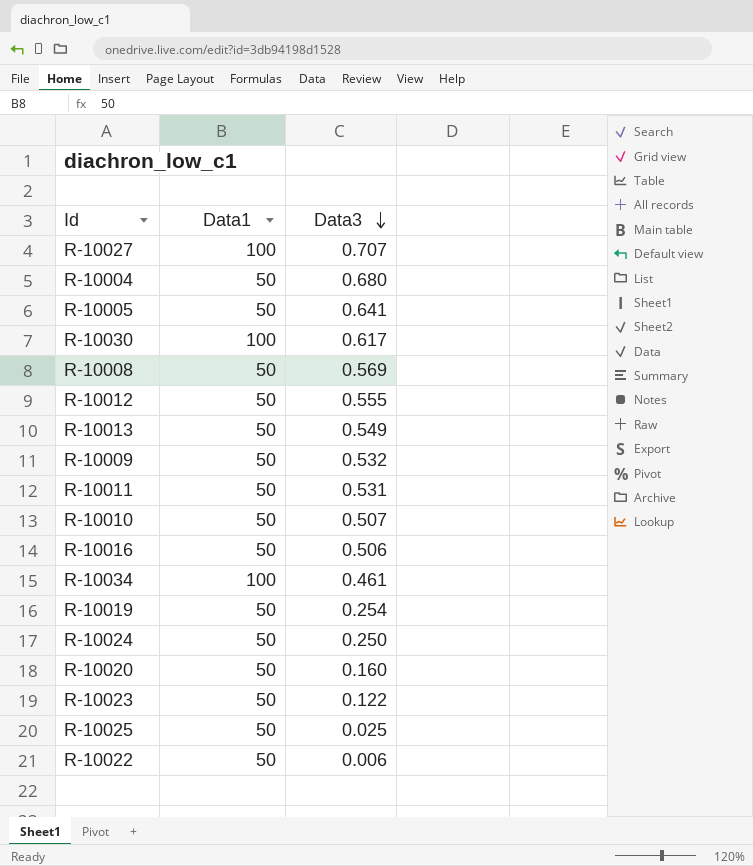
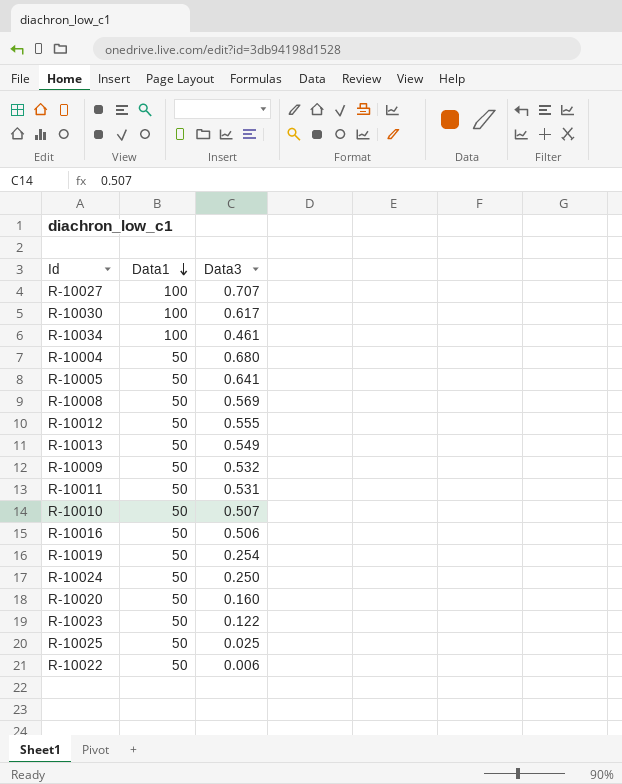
row order: Data3 descending -> Data1 descending

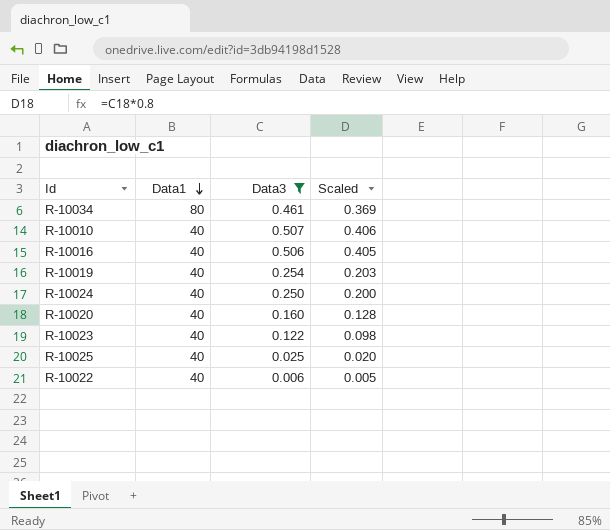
filter: none -> Data3 <= 0.507
column Scaled | formula: none -> [Data3] * 0.8
R-10034 | Data1: 100 -> 80
R-10010 | Data1: 50 -> 40
R-10016 | Data1: 50 -> 40
R-10019 | Data1: 50 -> 40
R-10024 | Data1: 50 -> 40
R-10020 | Data1: 50 -> 40
R-10023 | Data1: 50 -> 40
R-10025 | Data1: 50 -> 40
R-10022 | Data1: 50 -> 40

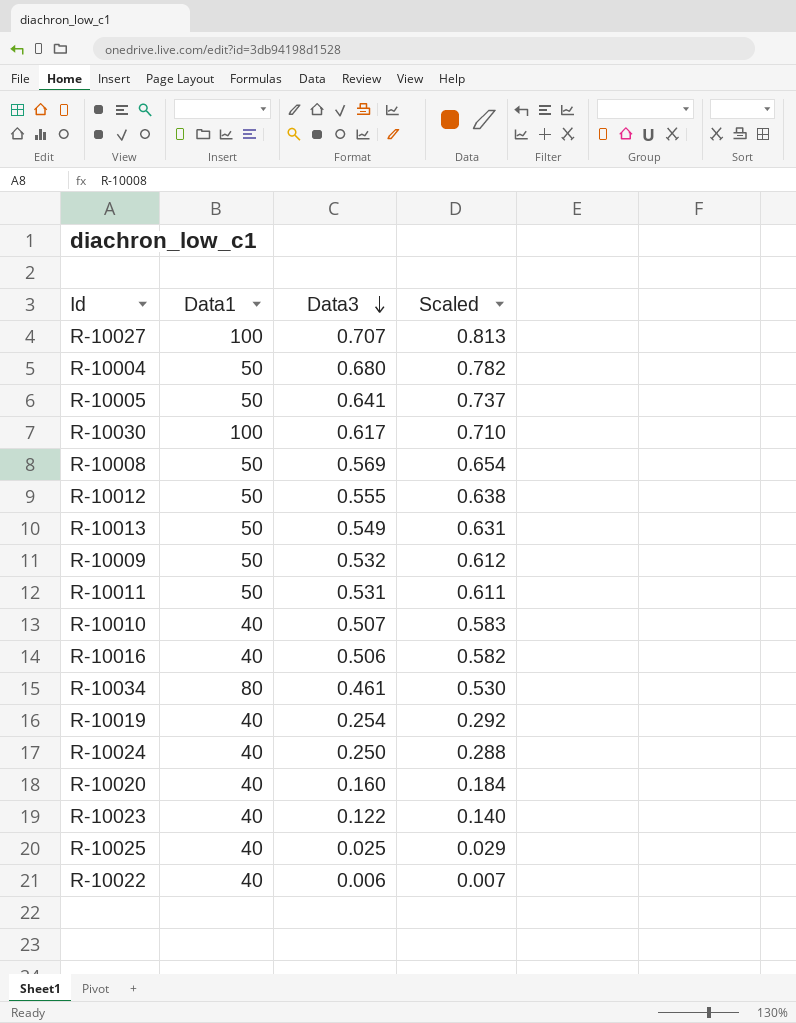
filter: Data3 <= 0.507 -> none
row order: Data1 descending -> Data3 descending
column Scaled | formula: [Data3] * 0.8 -> [Data3] * 1.15

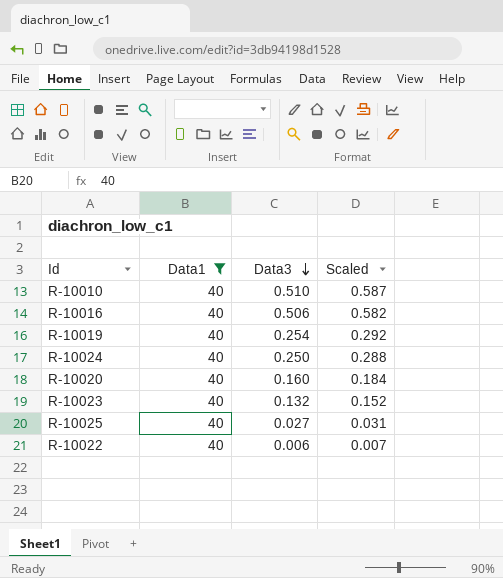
filter: none -> Data1 = 40
R-10010 | Data3: 0.507 -> 0.510
R-10010 | Scaled: 0.583 -> 0.587
R-10023 | Data3: 0.122 -> 0.132
R-10023 | Scaled: 0.140 -> 0.152
R-10025 | Data3: 0.025 -> 0.027
R-10025 | Scaled: 0.029 -> 0.031

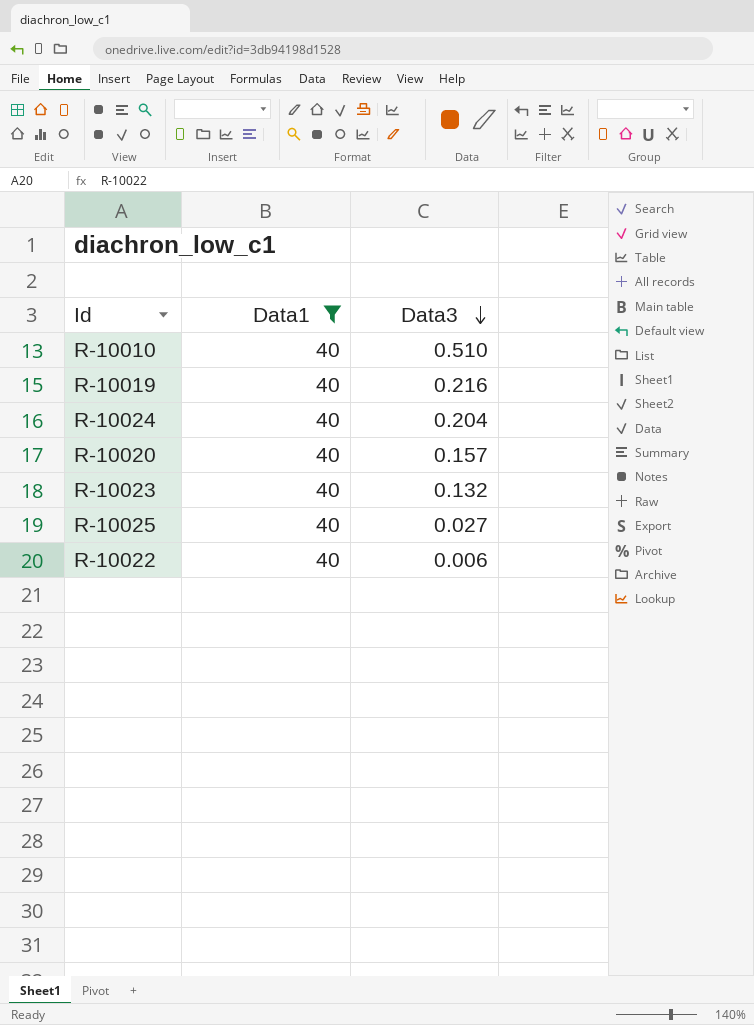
column Scaled | formula: [Data3] * 1.15 -> none
row R-10016: 40 | 0.506 | 0.582 -> none
R-10019 | Data3: 0.254 -> 0.216
R-10024 | Data3: 0.250 -> 0.204
R-10020 | Data3: 0.160 -> 0.157

